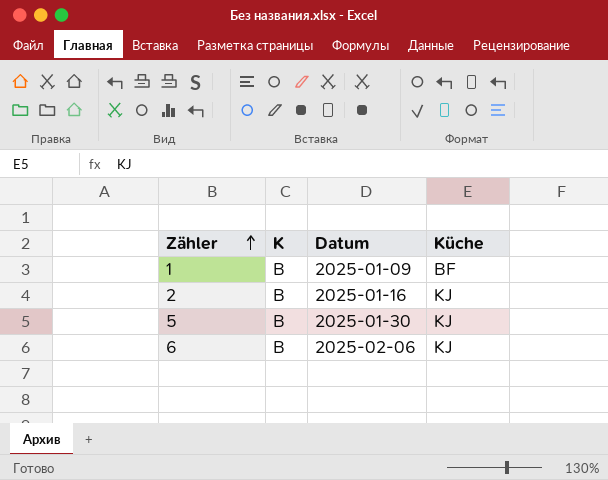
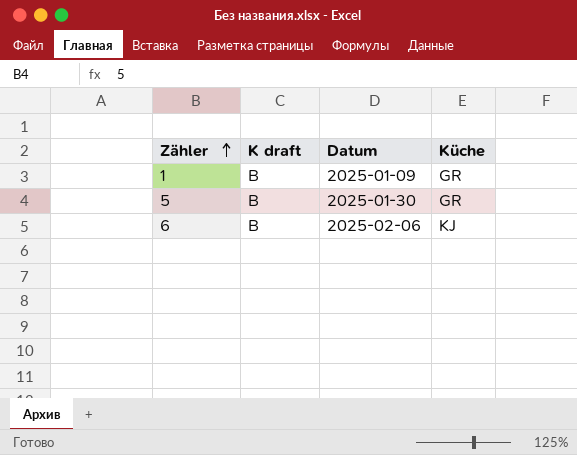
column name: K -> K draft
row 2: B | 2025-01-16 | KJ -> none
1 | Küche: BF -> GR
5 | Küche: KJ -> GR

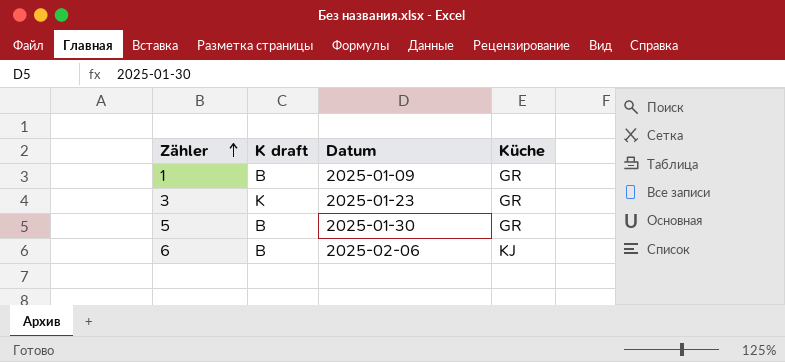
row 3: none -> K | 2025-01-23 | GR

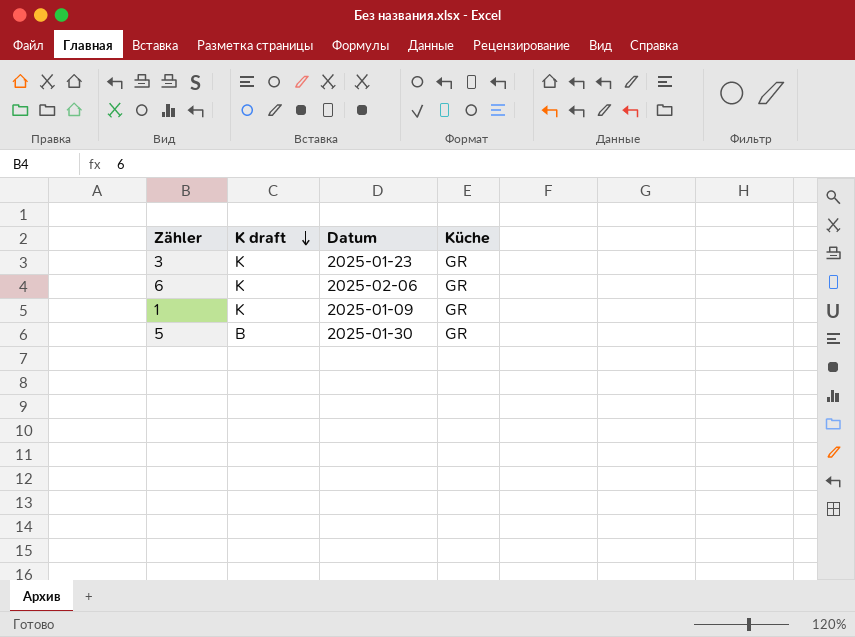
row order: Zähler ascending -> K draft descending
6 | K draft: B -> K
6 | Küche: KJ -> GR
1 | K draft: B -> K

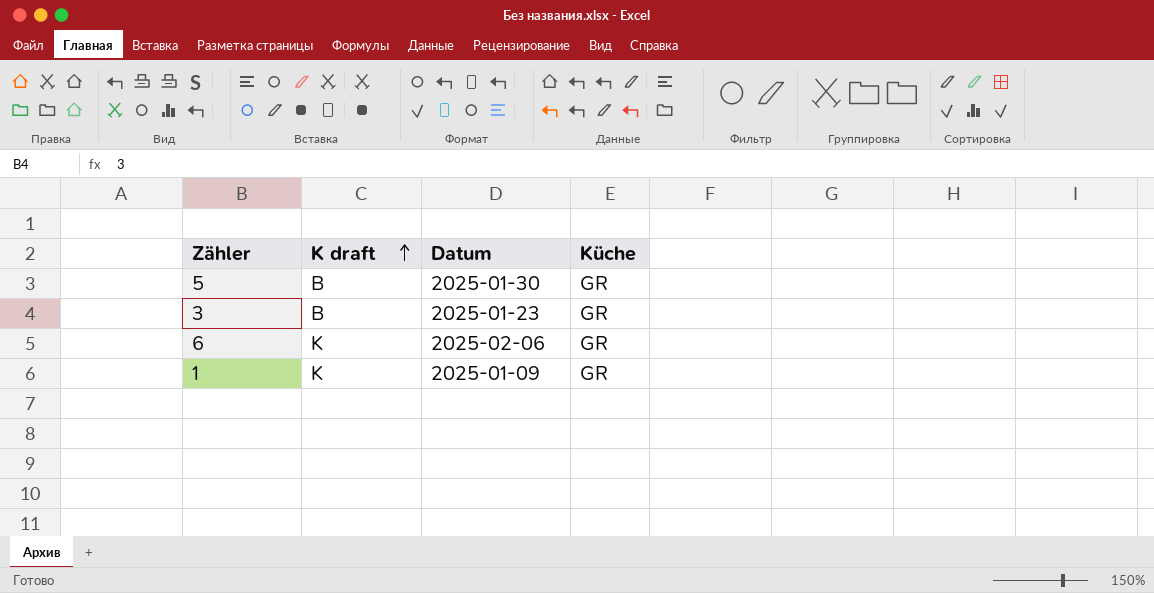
row order: K draft descending -> K draft ascending
3 | K draft: K -> B

